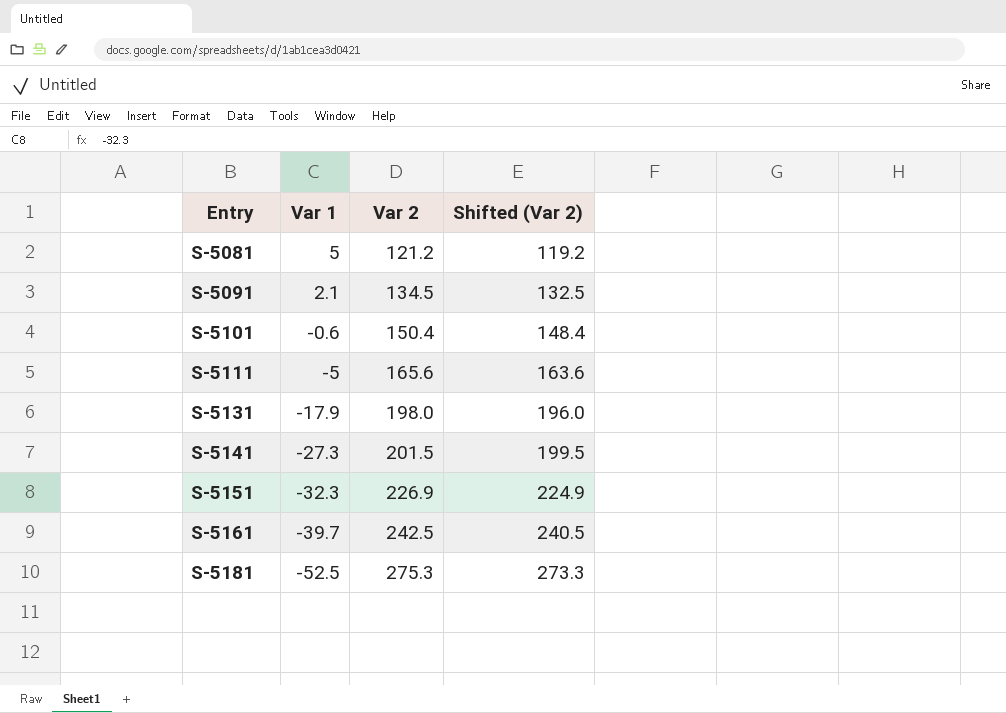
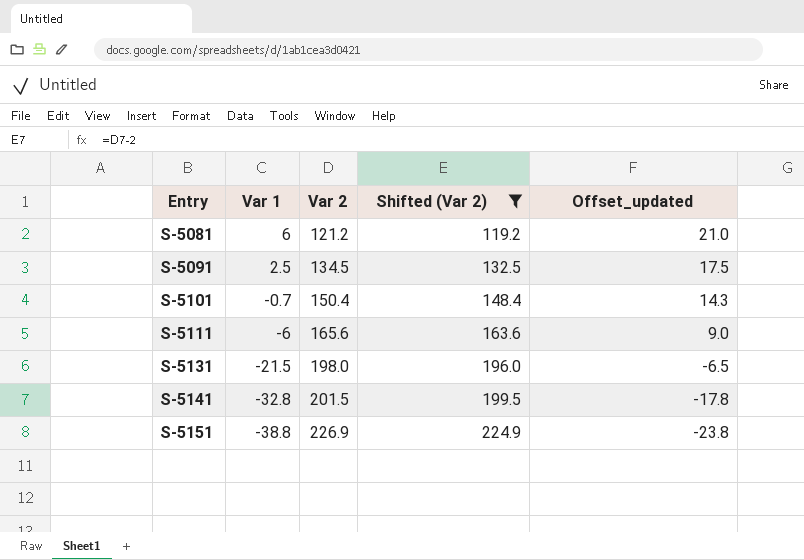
filter: none -> Shifted (Var 2) <= 224.9
column Offset_updated | formula: none -> [Var 1] + 15
S-5081 | Var 1: 5 -> 6
S-5091 | Var 1: 2.1 -> 2.5
S-5101 | Var 1: -0.6 -> -0.7
S-5111 | Var 1: -5 -> -6
S-5131 | Var 1: -17.9 -> -21.5
S-5141 | Var 1: -27.3 -> -32.8
S-5151 | Var 1: -32.3 -> -38.8

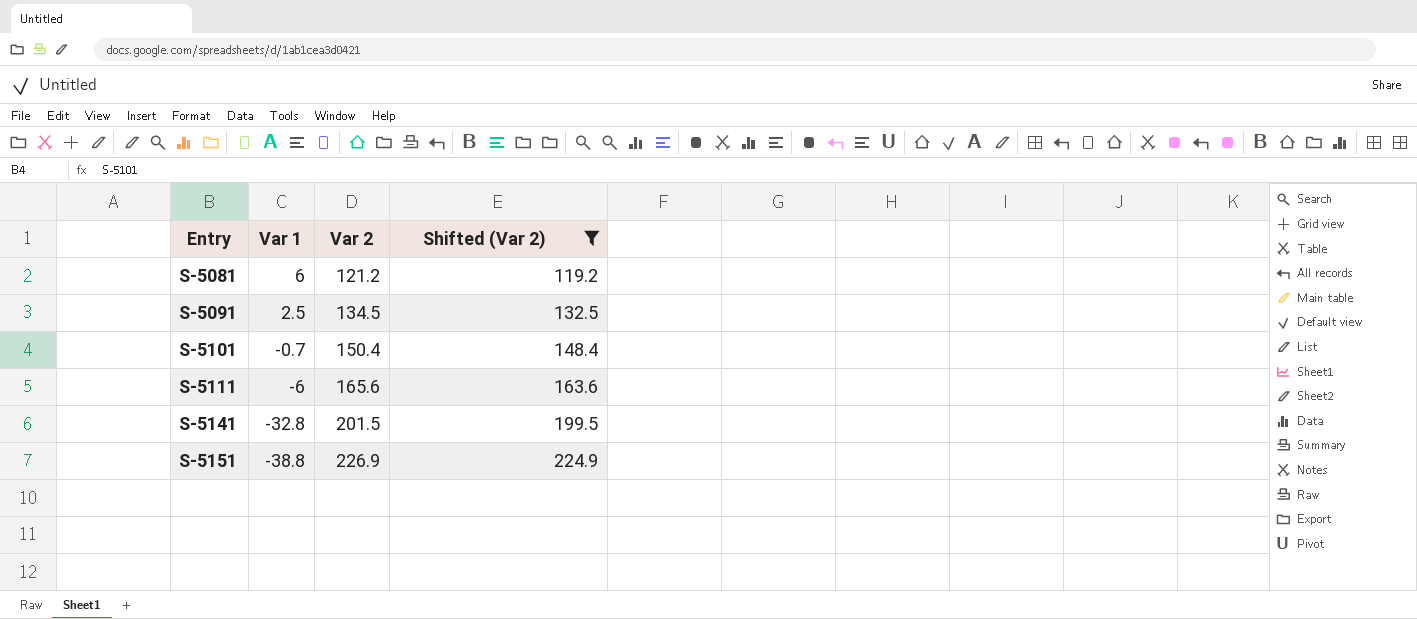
column Offset_updated | formula: [Var 1] + 15 -> none
row S-5131: -21.5 | 198.0 | 196.0 | -6.5 -> none

